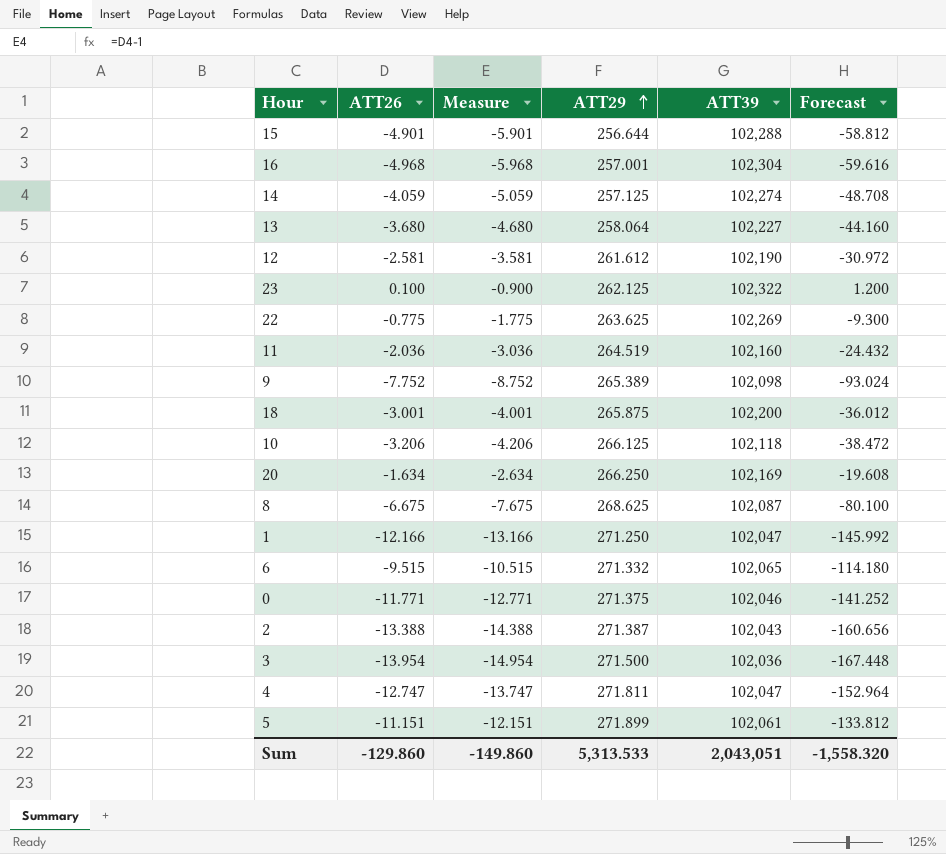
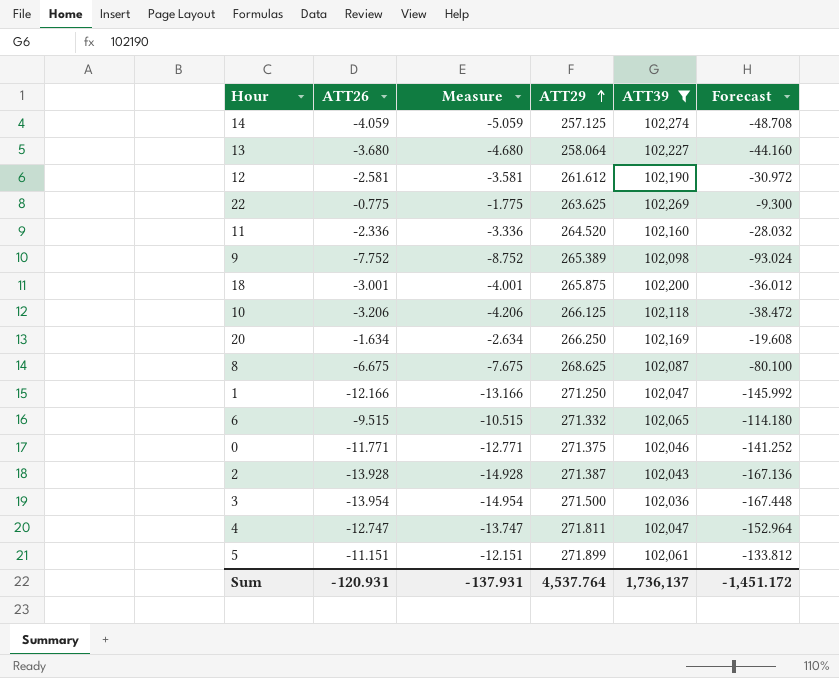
filter: none -> ATT39 <= 102,274
11 | ATT26: -2.036 -> -2.336
11 | Measure: -3.036 -> -3.336
11 | ATT29: 264.519 -> 264.520
11 | Forecast: -24.432 -> -28.032
2 | ATT26: -13.388 -> -13.928
2 | Measure: -14.388 -> -14.928
2 | Forecast: -160.656 -> -167.136
Sum | ATT26: -129.860 -> -120.931
Sum | Measure: -149.860 -> -137.931
Sum | ATT29: 5,313.533 -> 4,537.764
Sum | ATT39: 2,043,051 -> 1,736,137
Sum | Forecast: -1,558.320 -> -1,451.172

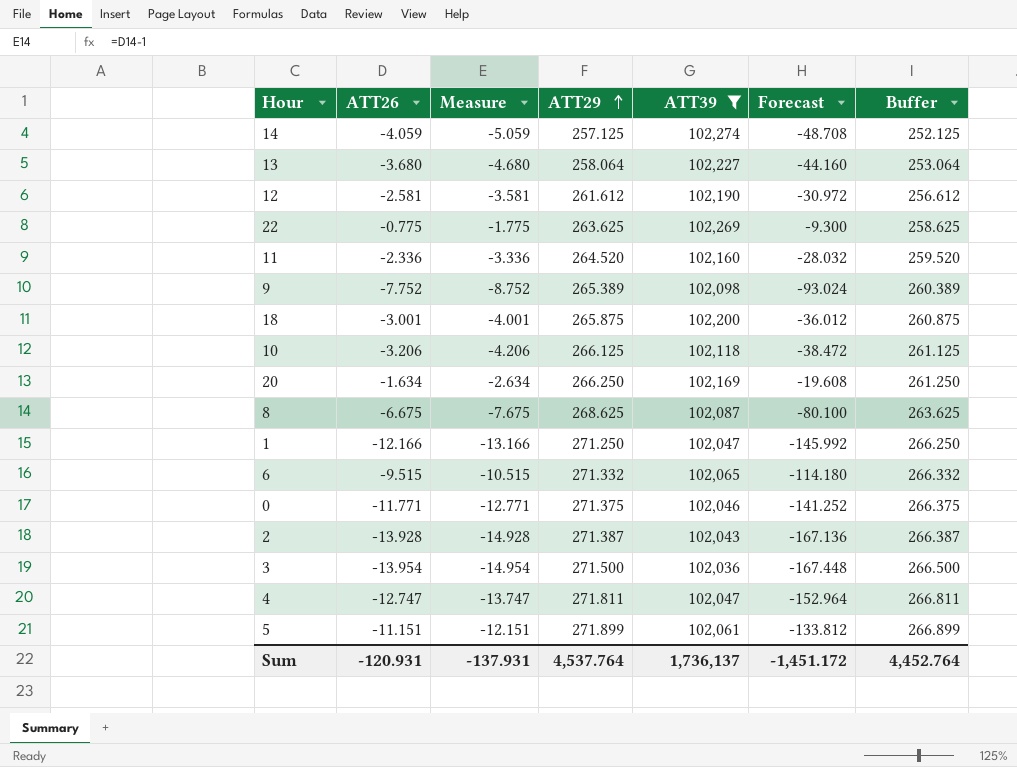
column Buffer | formula: none -> [ATT29] - 5

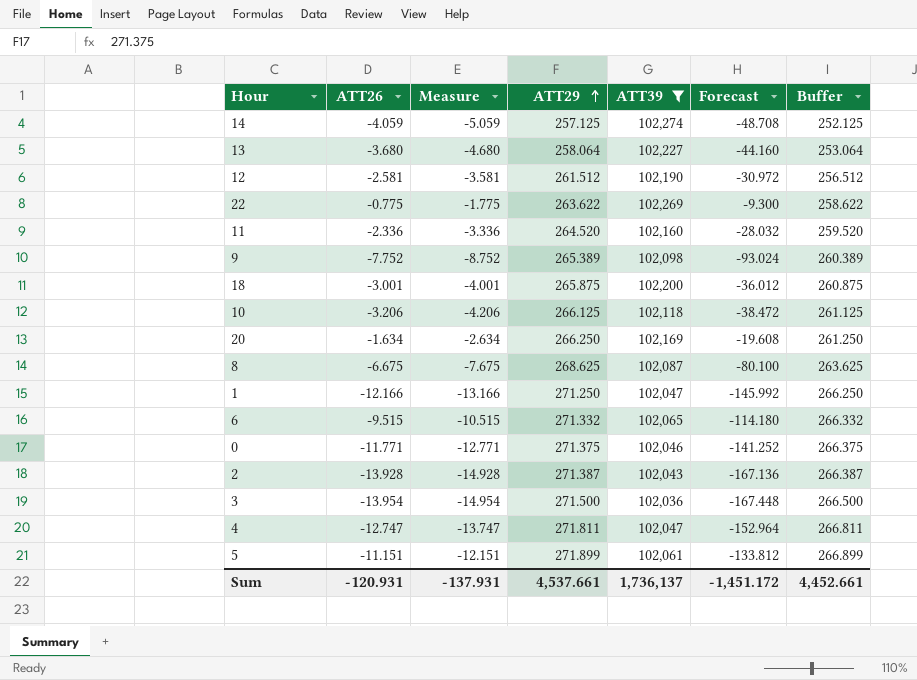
12 | ATT29: 261.612 -> 261.512
12 | Buffer: 256.612 -> 256.512
22 | ATT29: 263.625 -> 263.622
22 | Buffer: 258.625 -> 258.622
Sum | ATT29: 4,537.764 -> 4,537.661
Sum | Buffer: 4,452.764 -> 4,452.661

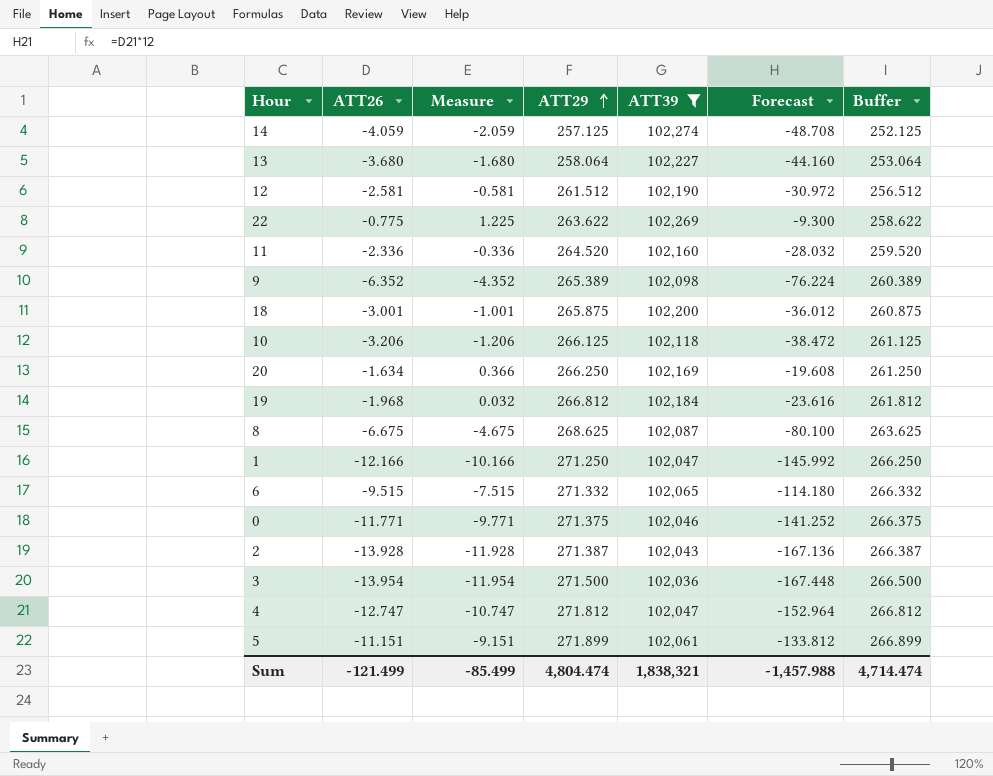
column Measure | formula: [ATT26] - 1 -> [ATT26] + 2
9 | ATT26: -7.752 -> -6.352
9 | Forecast: -93.024 -> -76.224
row 19: none -> -1.968 | 0.032 | 266.812 | 102,184 | -23.616 | 261.812
4 | ATT29: 271.811 -> 271.812
4 | Buffer: 266.811 -> 266.812
Sum | ATT26: -120.931 -> -121.499
Sum | Measure: -137.931 -> -85.499
Sum | ATT29: 4,537.661 -> 4,804.474
Sum | ATT39: 1,736,137 -> 1,838,321
Sum | Forecast: -1,451.172 -> -1,457.988
Sum | Buffer: 4,452.661 -> 4,714.474

